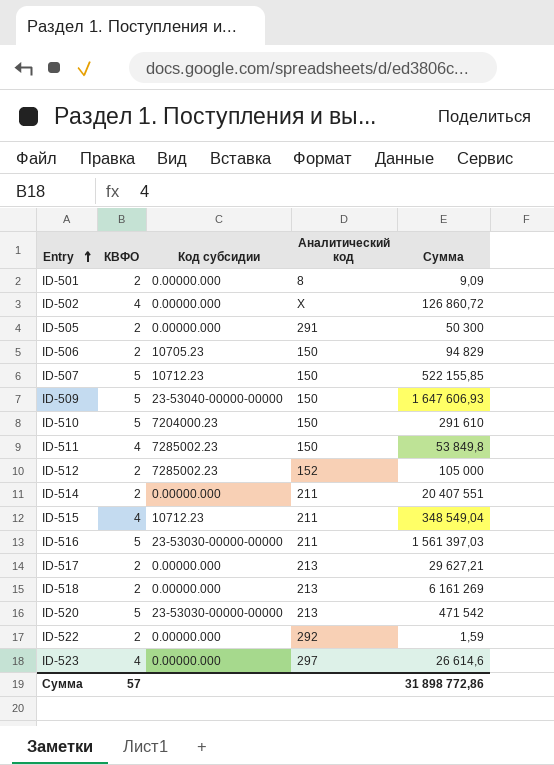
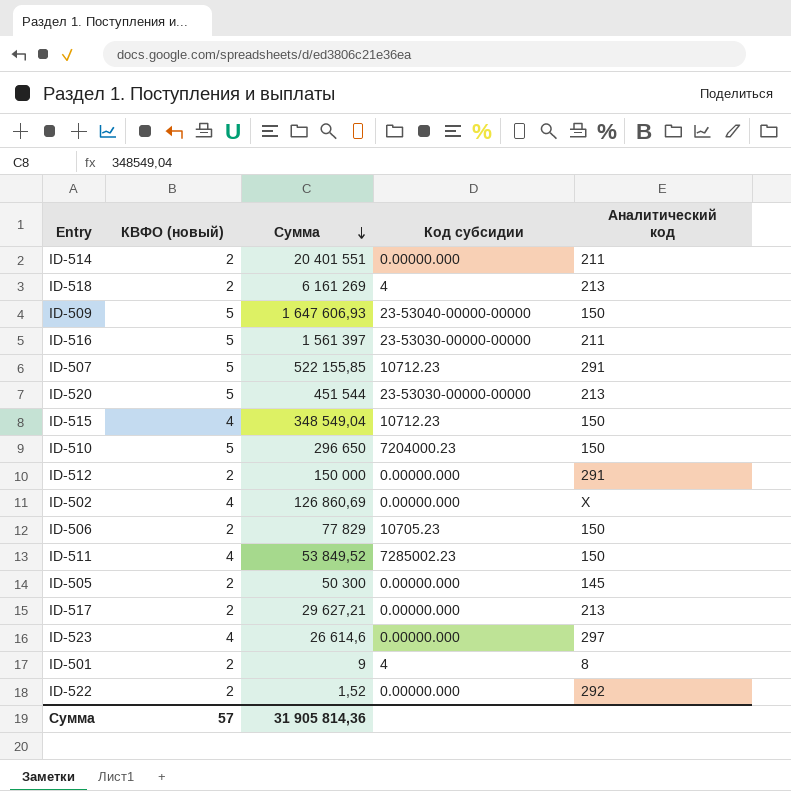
row order: Entry ascending -> Сумма descending
column name: КВФО -> КВФО (новый)
column Сумма | position: 5 -> 3
ID-514 | Сумма: 20 407 551 -> 20 401 551
ID-518 | Код субсидии: 0.00000.000 -> 4
ID-516 | Сумма: 1 561 397,03 -> 1 561 397
ID-507 | Аналитический код: 150 -> 291
ID-520 | Сумма: 471 542 -> 451 544
ID-515 | Аналитический код: 211 -> 150
ID-510 | Сумма: 291 610 -> 296 650
ID-512 | Сумма: 105 000 -> 150 000
ID-512 | Код субсидии: 7285002.23 -> 0.00000.000
ID-512 | Аналитический код: 152 -> 291
ID-502 | Сумма: 126 860,72 -> 126 860,69
ID-506 | Сумма: 94 829 -> 77 829
ID-511 | Сумма: 53 849,8 -> 53 849,52
ID-505 | Аналитический код: 291 -> 145
ID-501 | Сумма: 9,09 -> 9
ID-501 | Код субсидии: 0.00000.000 -> 4
ID-522 | Сумма: 1,59 -> 1,52
Сумма | Сумма: 31 898 772,86 -> 31 905 814,36

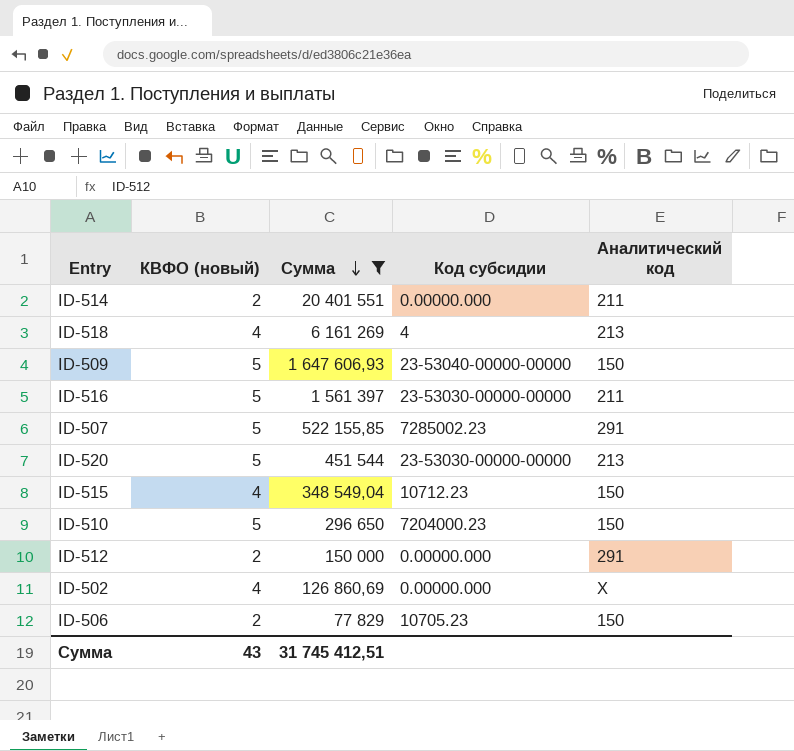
filter: none -> Сумма >= 77 829
ID-518 | КВФО (новый): 2 -> 4
ID-507 | Код субсидии: 10712.23 -> 7285002.23
Сумма | КВФО (новый): 57 -> 43
Сумма | Сумма: 31 905 814,36 -> 31 745 412,51

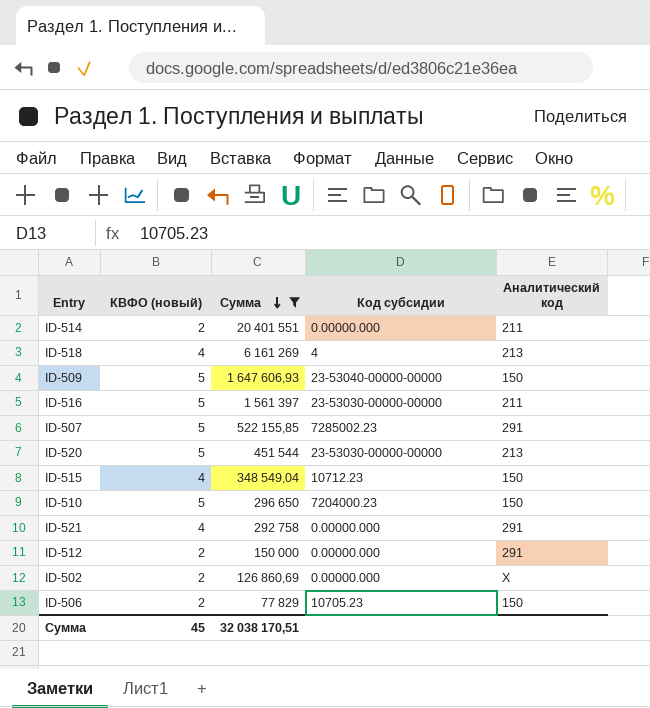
row ID-521: none -> 4 | 292 758 | 0.00000.000 | 291
ID-502 | КВФО (новый): 4 -> 2
Сумма | КВФО (новый): 43 -> 45
Сумма | Сумма: 31 745 412,51 -> 32 038 170,51

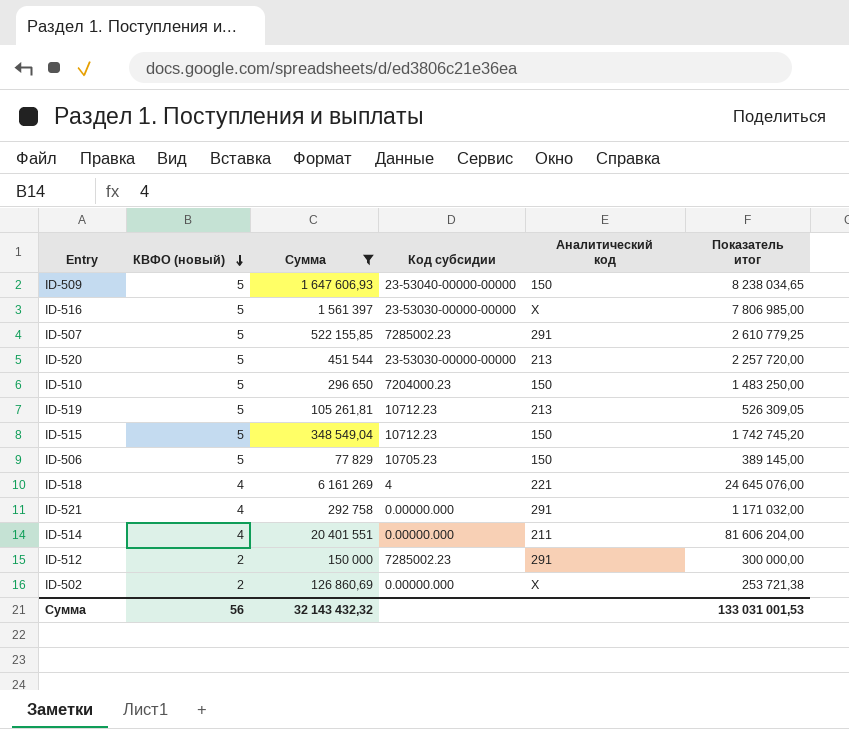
row order: Сумма descending -> КВФО (новый) descending
column Показатель итог | formula: none -> [КВФО (новый)] * [Сумма]
ID-516 | Аналитический код: 211 -> Х
row ID-519: none -> 5 | 105 261,81 | 10712.23 | 213 | 526 309,05
ID-515 | КВФО (новый): 4 -> 5
ID-506 | КВФО (новый): 2 -> 5
ID-518 | Аналитический код: 213 -> 221
ID-514 | КВФО (новый): 2 -> 4
ID-512 | Код субсидии: 0.00000.000 -> 7285002.23
Сумма | КВФО (новый): 45 -> 56
Сумма | Сумма: 32 038 170,51 -> 32 143 432,32

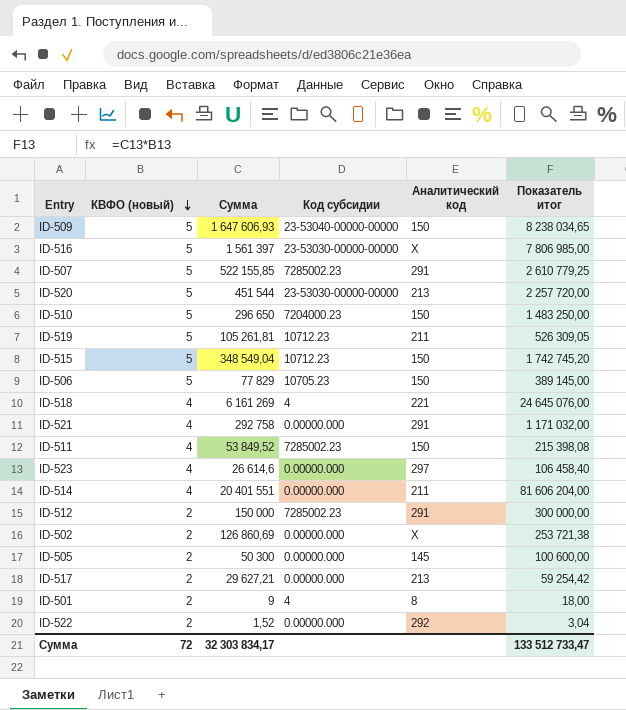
filter: Сумма >= 77 829 -> none
ID-519 | Аналитический код: 213 -> 211
Сумма | КВФО (новый): 56 -> 72
Сумма | Сумма: 32 143 432,32 -> 32 303 834,17
Сумма | Показатель итог: 133 031 001,53 -> 133 512 733,47

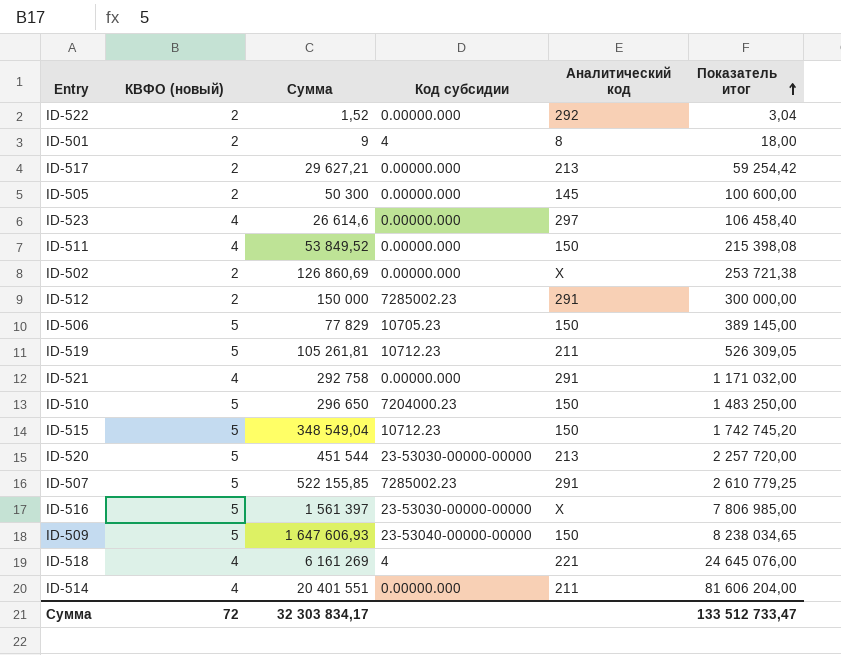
row order: КВФО (новый) descending -> Показатель итог ascending
ID-511 | Код субсидии: 7285002.23 -> 0.00000.000

